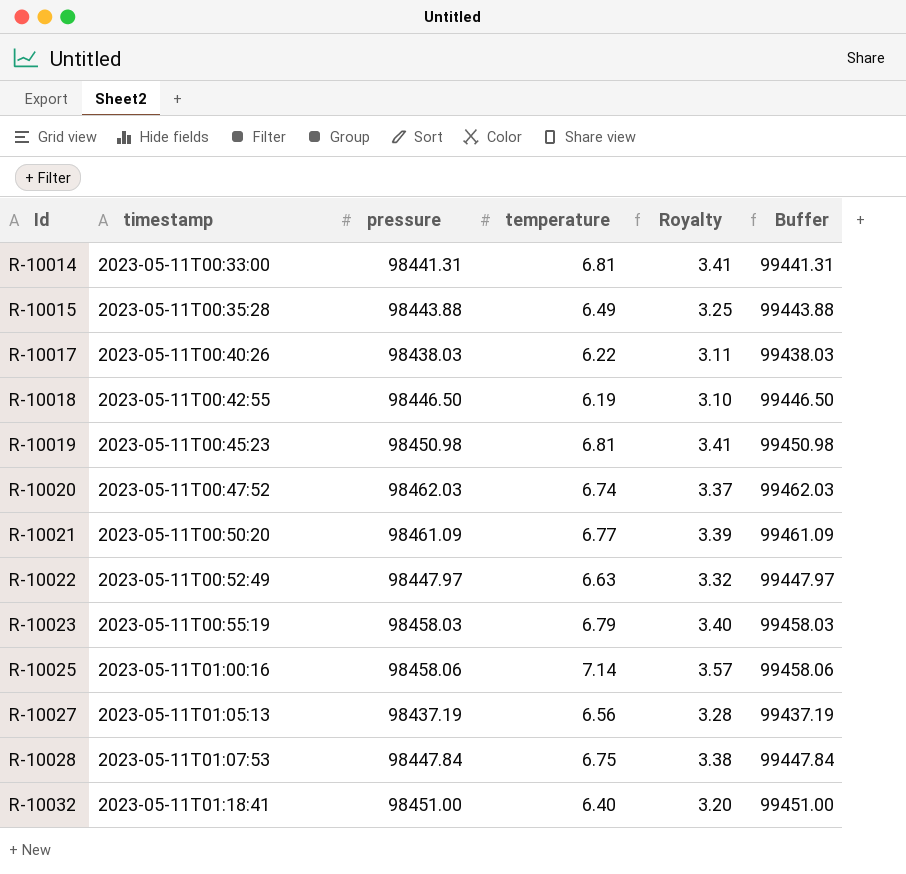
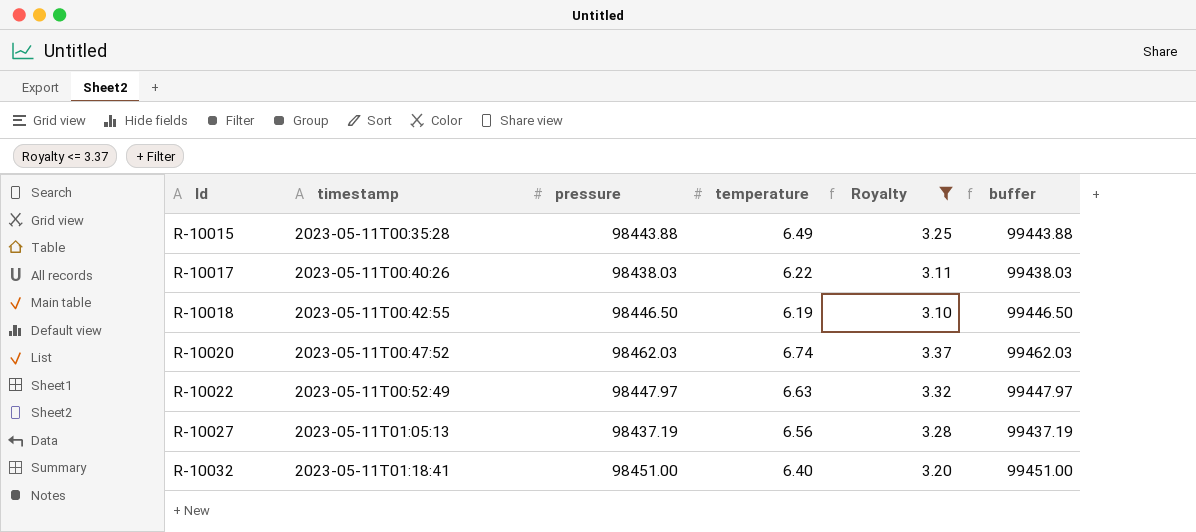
filter: none -> Royalty <= 3.37
column name: Buffer -> buffer

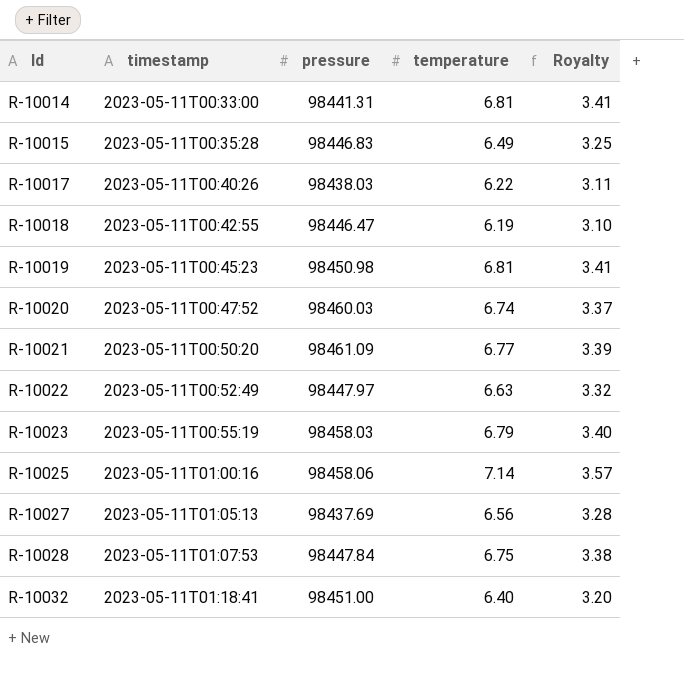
filter: Royalty <= 3.37 -> none
column buffer | formula: [pressure] + 1000 -> none
R-10015 | pressure: 98443.88 -> 98446.83
R-10018 | pressure: 98446.50 -> 98446.47
R-10020 | pressure: 98462.03 -> 98460.03
R-10027 | pressure: 98437.19 -> 98437.69

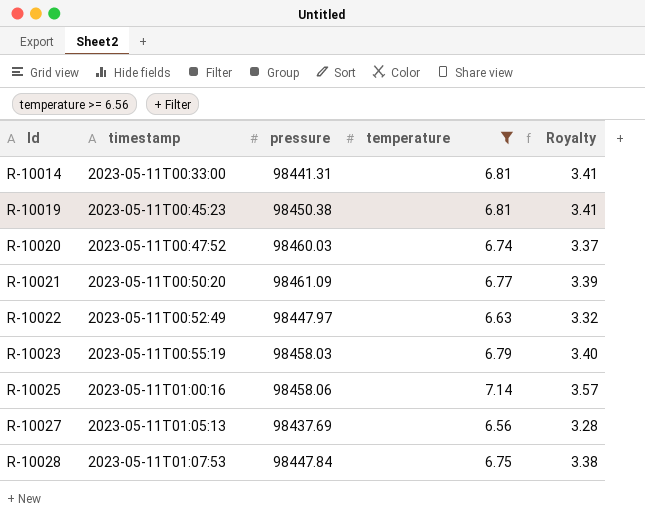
filter: none -> temperature >= 6.56
R-10019 | pressure: 98450.98 -> 98450.38

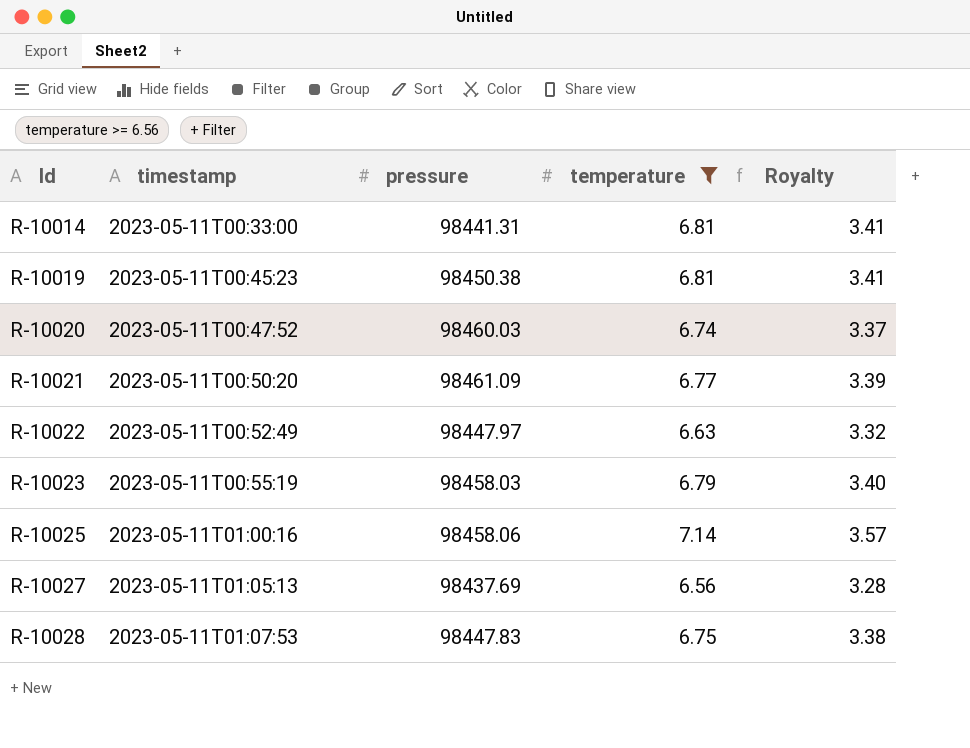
R-10028 | pressure: 98447.84 -> 98447.83

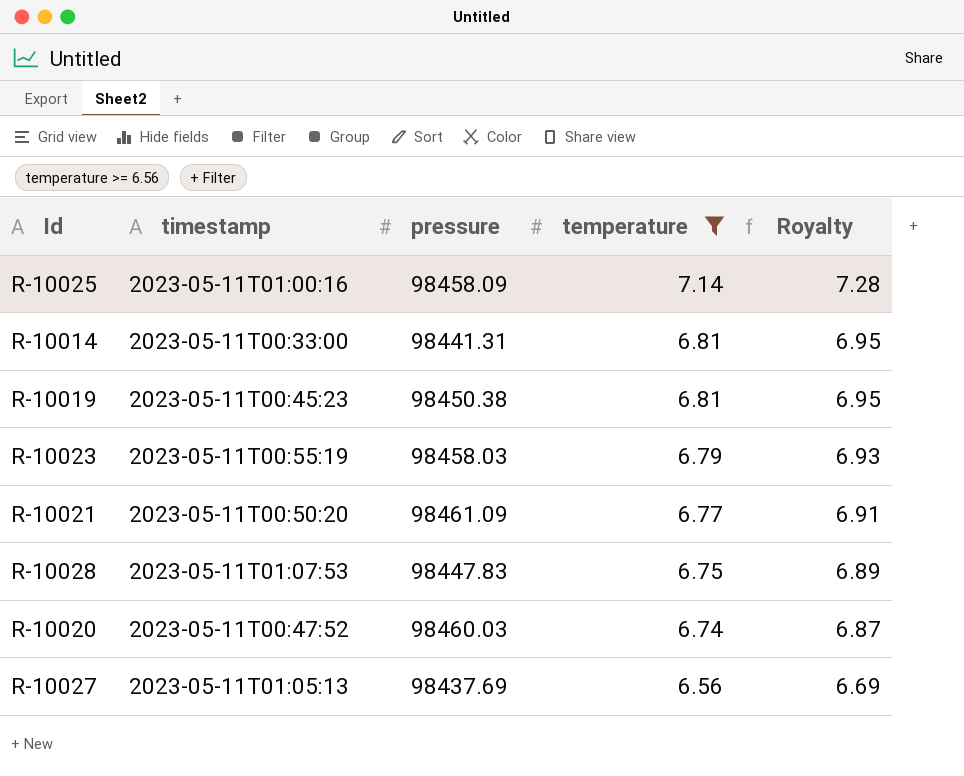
row order: Id ascending -> temperature descending
column Royalty | formula: [temperature] * 0.5 -> [temperature] * 1.02
row R-10022: 2023-05-11T00:52:49 | 98447.97 | 6.63 | 3.32 -> none
R-10025 | pressure: 98458.06 -> 98458.09

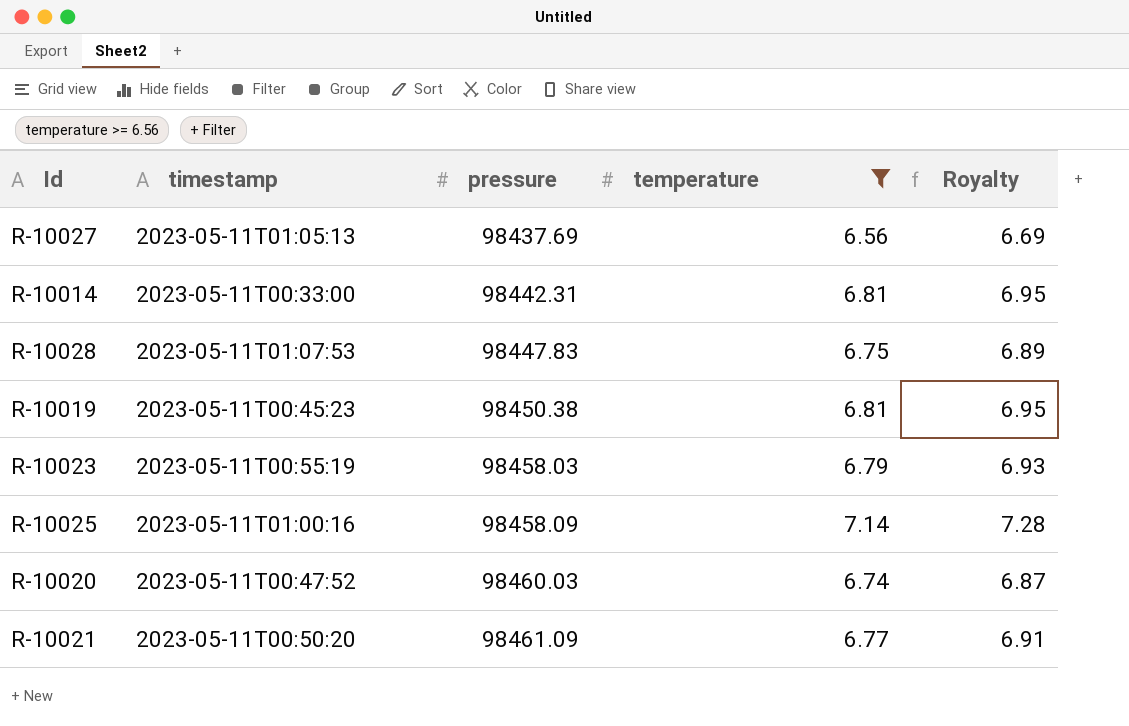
row order: temperature descending -> pressure ascending
R-10014 | pressure: 98441.31 -> 98442.31

